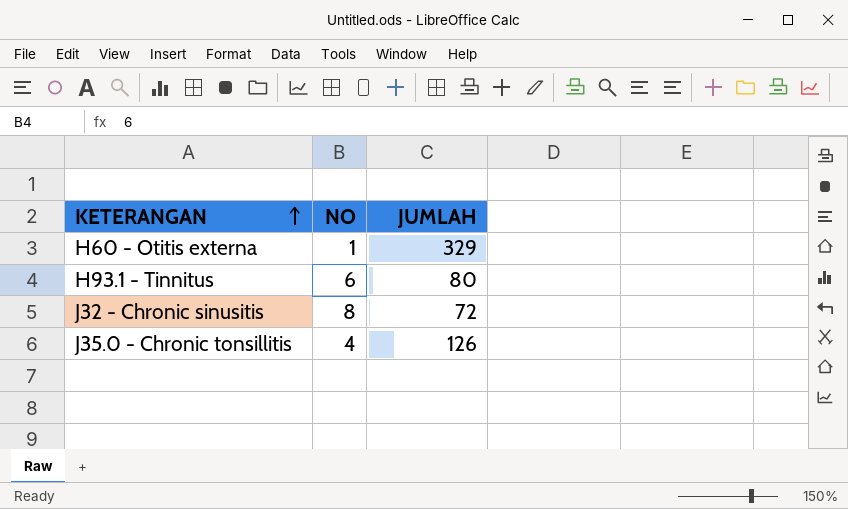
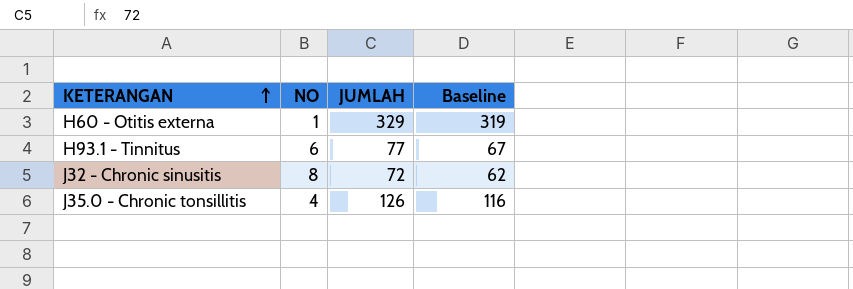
column Baseline | formula: none -> [JUMLAH] - 10
H93.1 - Tinnitus | JUMLAH: 80 -> 77

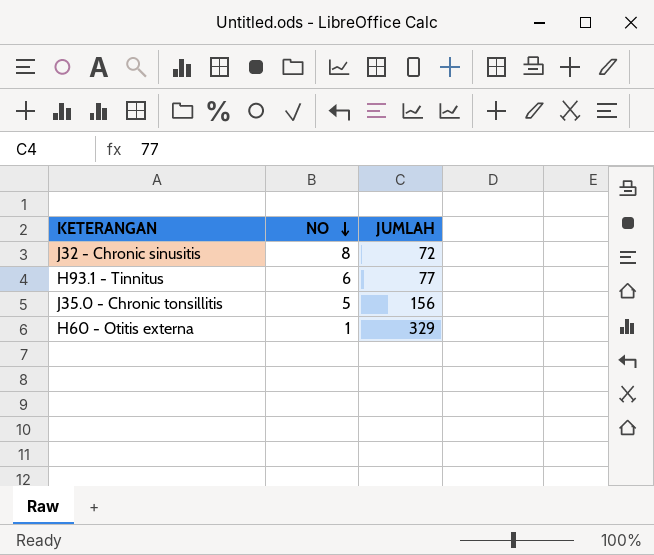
row order: KETERANGAN ascending -> NO descending
column Baseline | formula: [JUMLAH] - 10 -> none
J35.0 - Chronic tonsillitis | NO: 4 -> 5
J35.0 - Chronic tonsillitis | JUMLAH: 126 -> 156

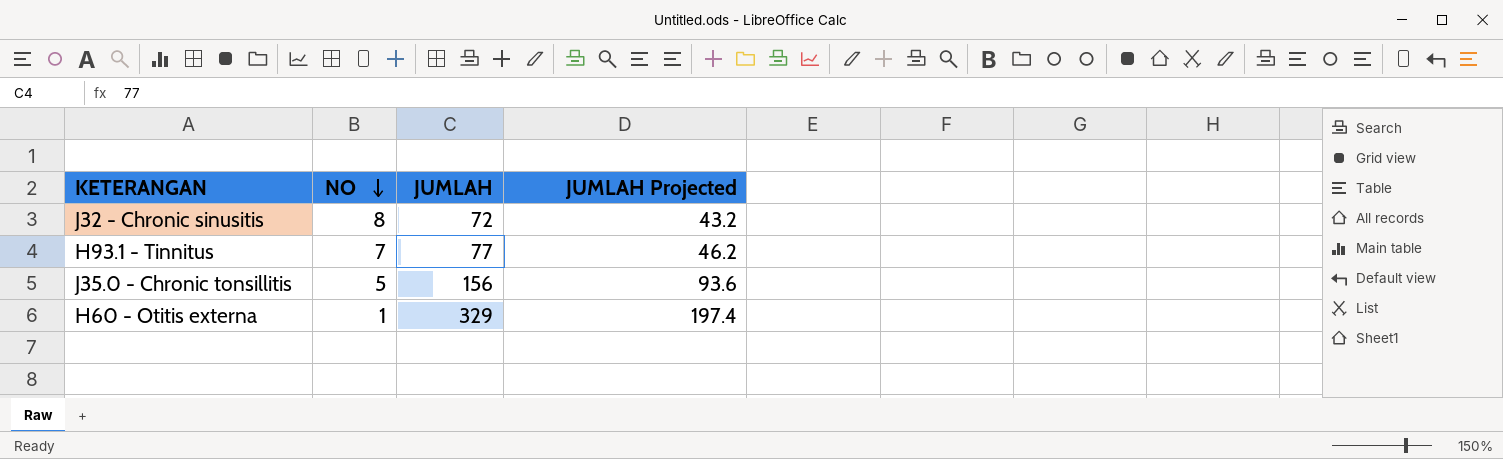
column JUMLAH Projected | formula: none -> [JUMLAH] * 0.6
H93.1 - Tinnitus | NO: 6 -> 7

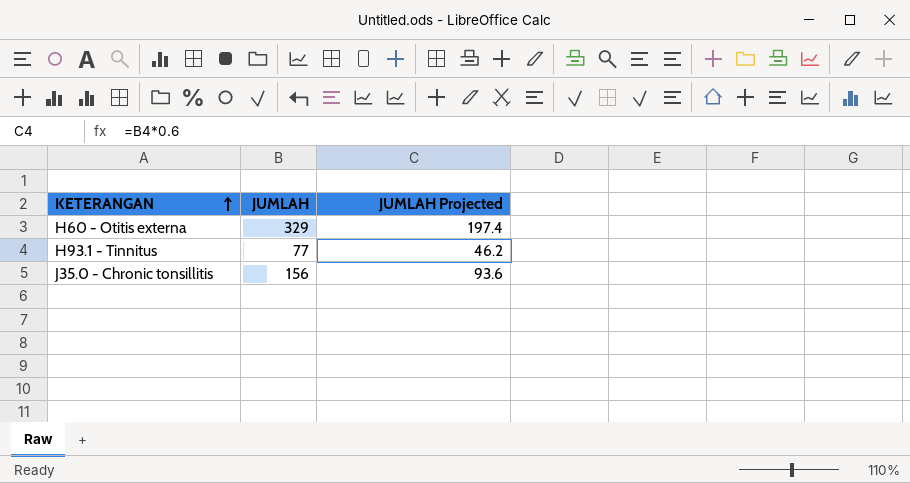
row order: NO descending -> KETERANGAN ascending
column NO | position: 2 -> none
row J32 - Chronic sinusitis: 8 | 72 | 43.2 -> none

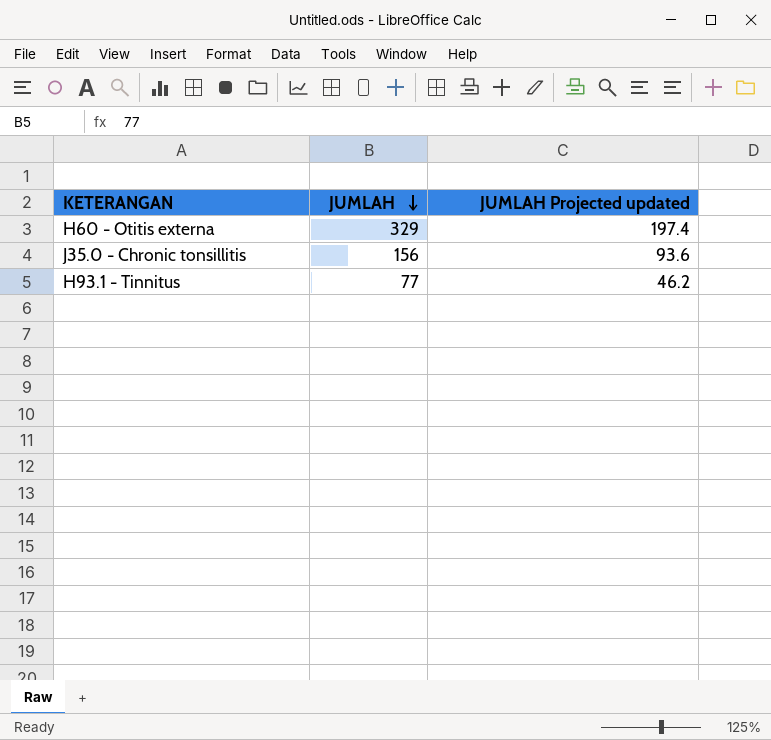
row order: KETERANGAN ascending -> JUMLAH descending
column name: JUMLAH Projected -> JUMLAH Projected updated

